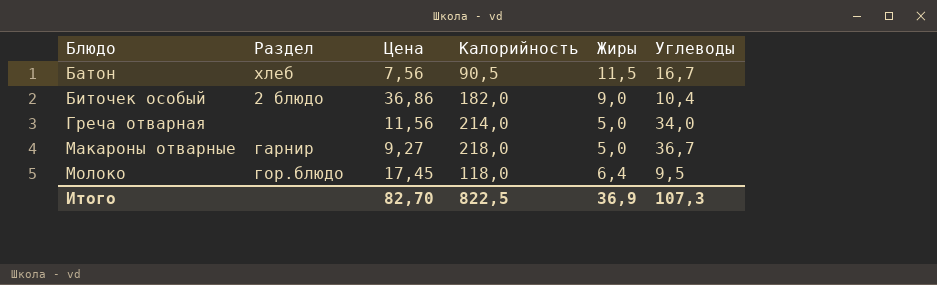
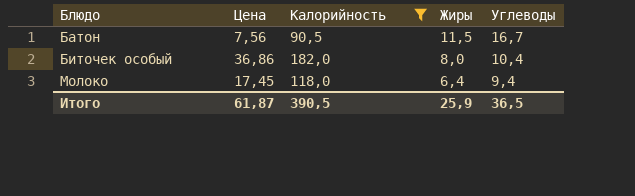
filter: none -> Калорийность <= 182,0
column Раздел | position: 2 -> none
Биточек особый | Жиры: 9,0 -> 8,0
Молоко | Углеводы: 9,5 -> 9,4
Итого | Цена: 82,70 -> 61,87
Итого | Калорийность: 822,5 -> 390,5
Итого | Жиры: 36,9 -> 25,9
Итого | Углеводы: 107,3 -> 36,5

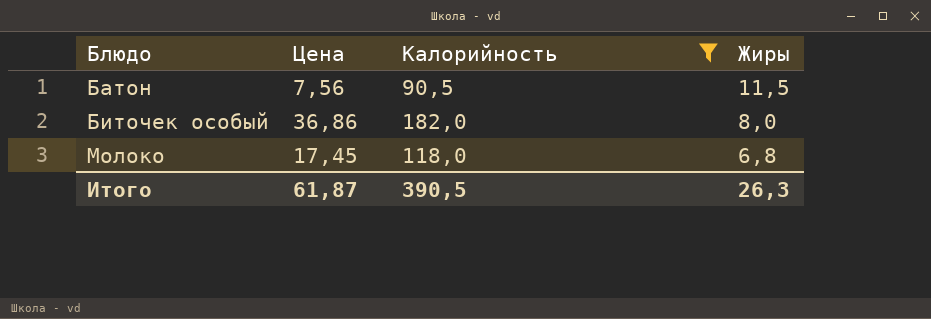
column Углеводы | position: 5 -> none
Молоко | Жиры: 6,4 -> 6,8
Итого | Жиры: 25,9 -> 26,3

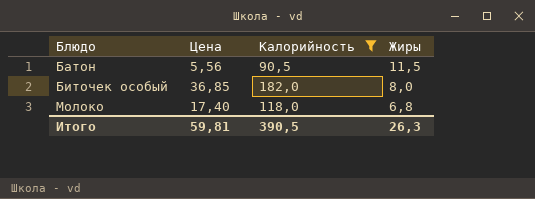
Батон | Цена: 7,56 -> 5,56
Биточек особый | Цена: 36,86 -> 36,85
Молоко | Цена: 17,45 -> 17,40
Итого | Цена: 61,87 -> 59,81

